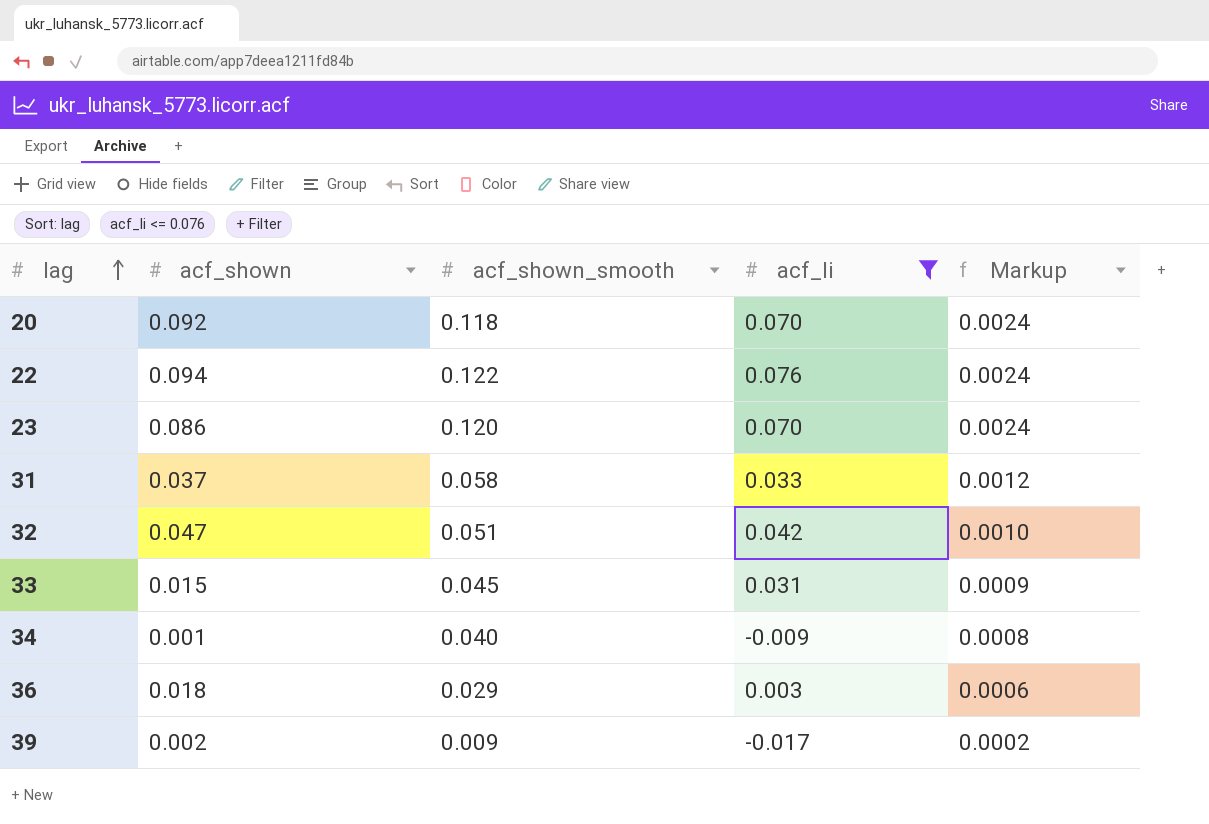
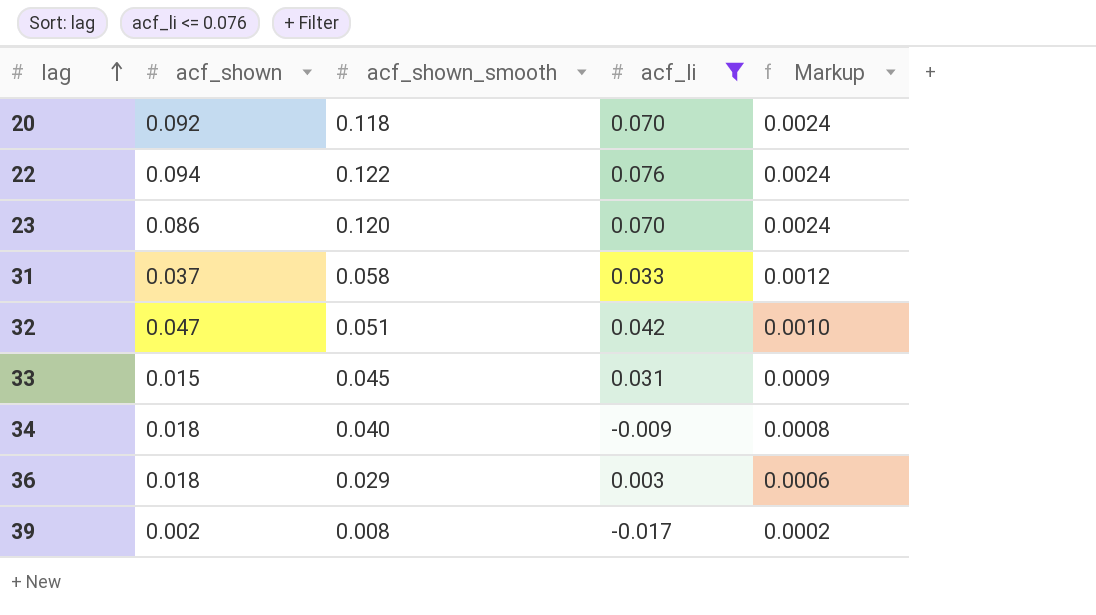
34 | acf_shown: 0.001 -> 0.018
39 | acf_shown_smooth: 0.009 -> 0.008

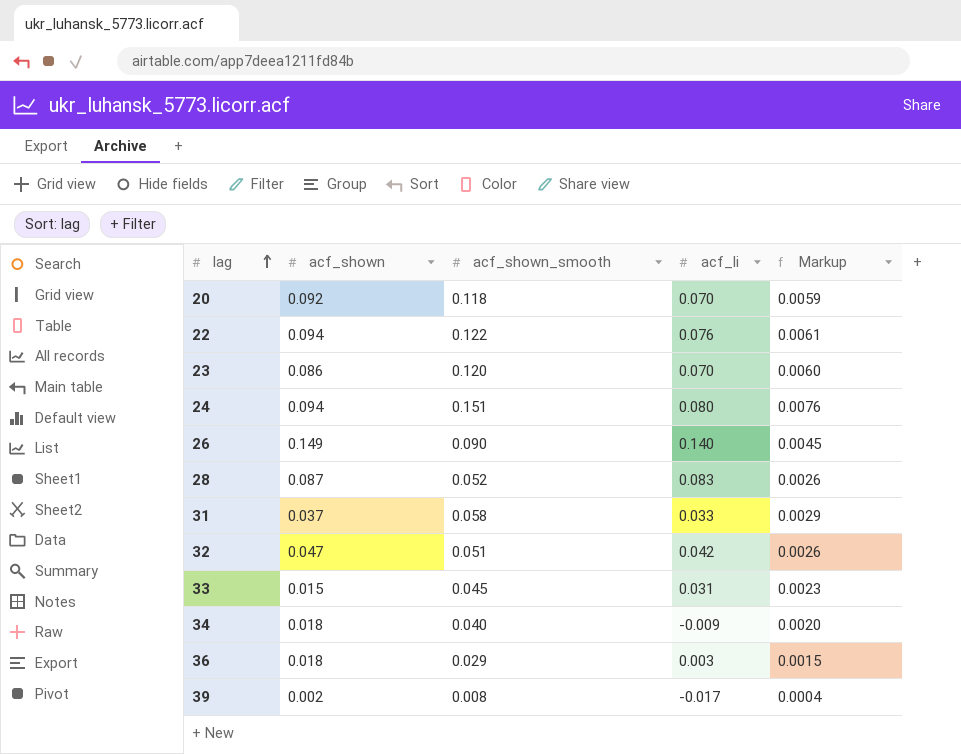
filter: acf_li <= 0.076 -> none
column Markup | formula: [acf_shown_smooth] * 0.02 -> [acf_shown_smooth] * 0.05

